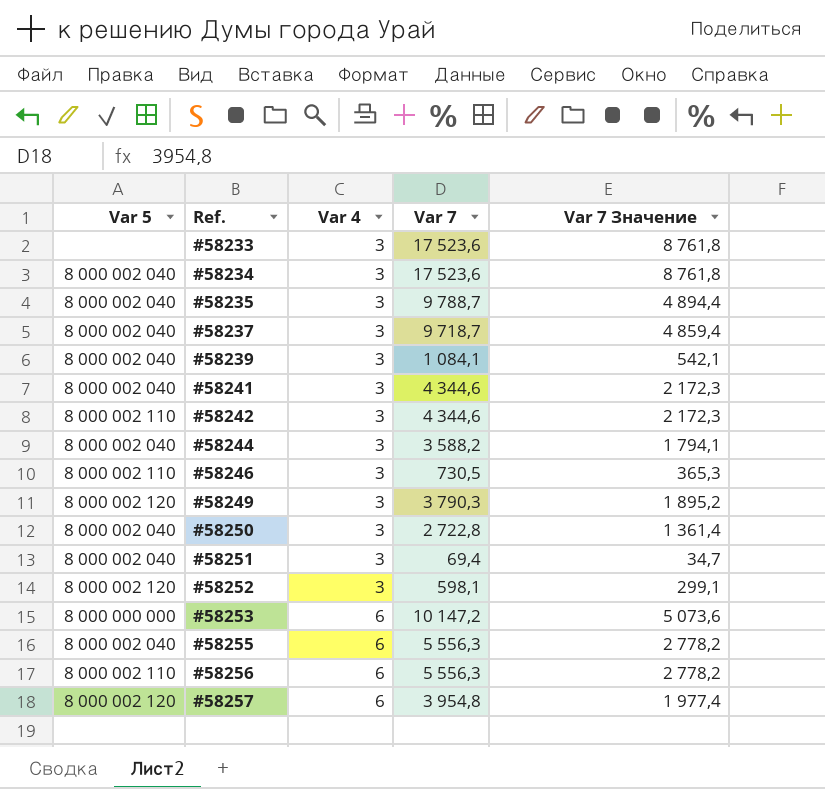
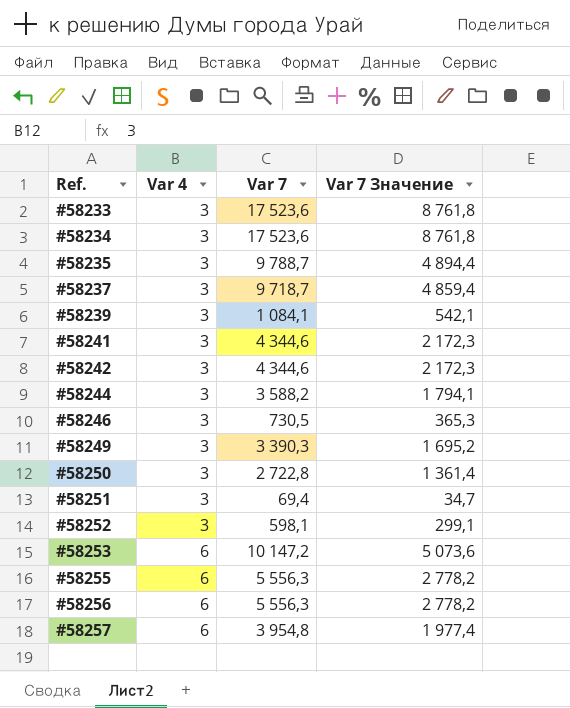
column Var 5 | position: 1 -> none
#58249 | Var 7: 3 790,3 -> 3 390,3
#58249 | Var 7 Значение: 1 895,2 -> 1 695,2

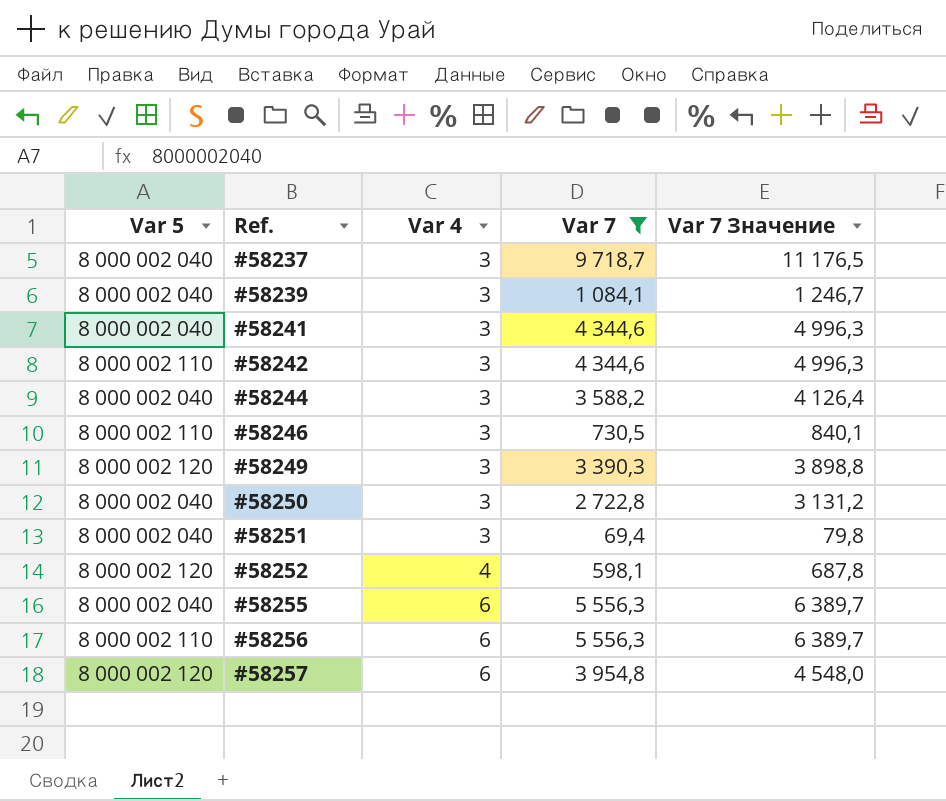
filter: none -> Var 7 <= 9 718,7
column Var 5 | position: none -> 1
column Var 7 Значение | formula: [Var 7] * 0,5 -> [Var 7] * 1,15
#58252 | Var 4: 3 -> 4

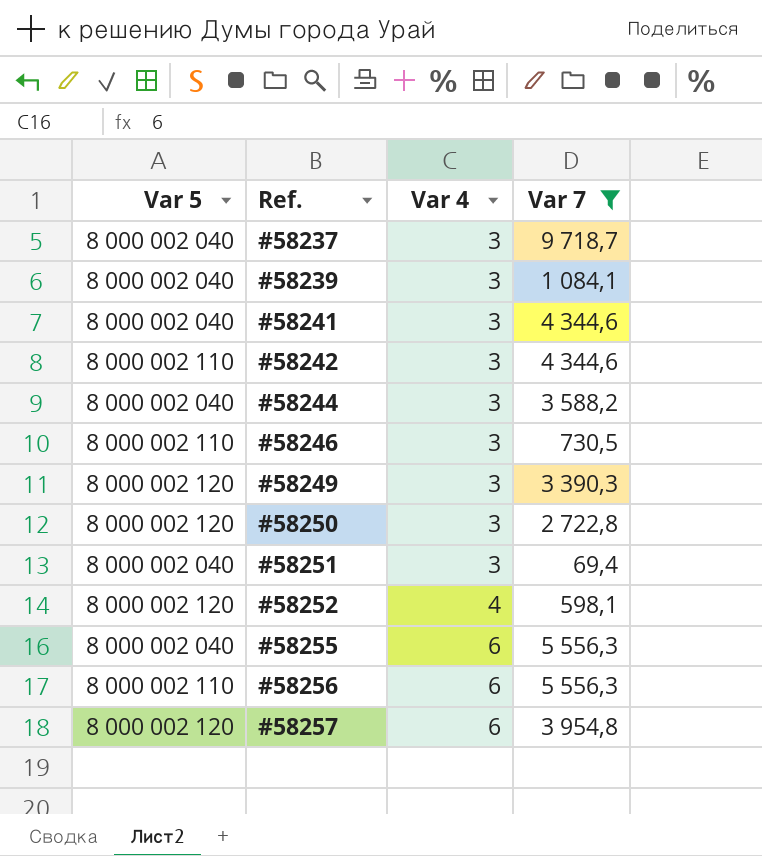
column Var 7 Значение | formula: [Var 7] * 1,15 -> none
#58250 | Var 5: 8 000 002 040 -> 8 000 002 120

